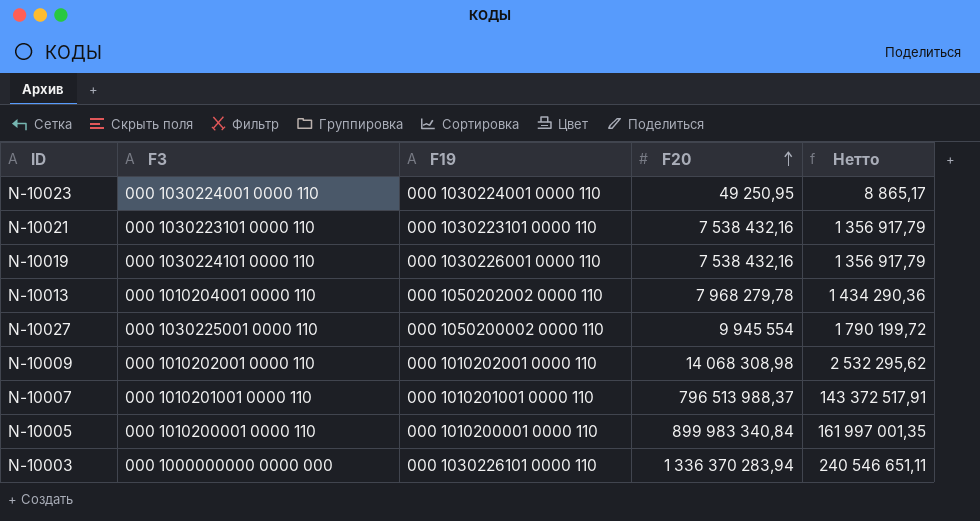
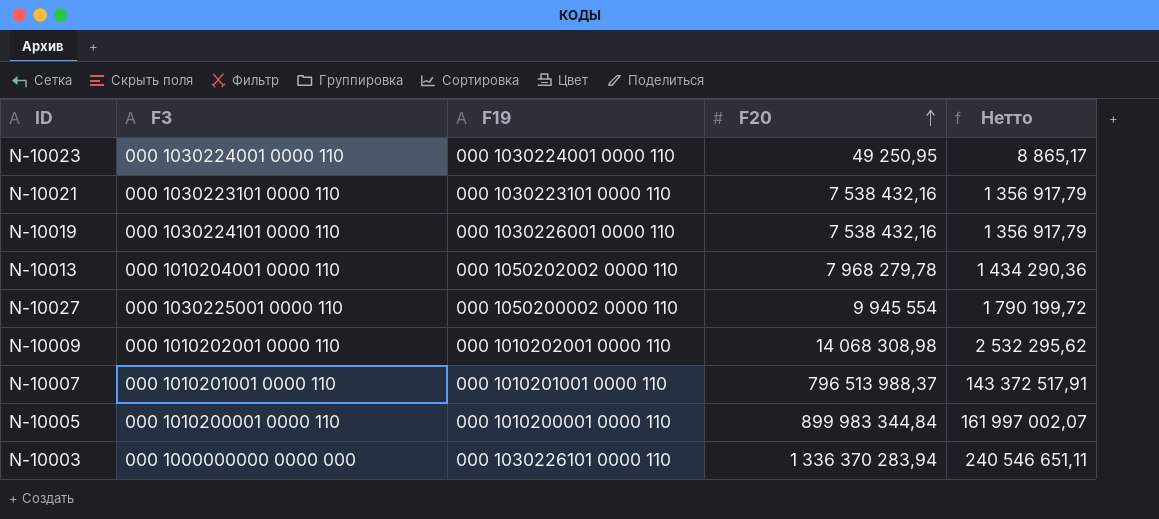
N-10005 | F20: 899 983 340,84 -> 899 983 344,84
N-10005 | Нетто: 161 997 001,35 -> 161 997 002,07

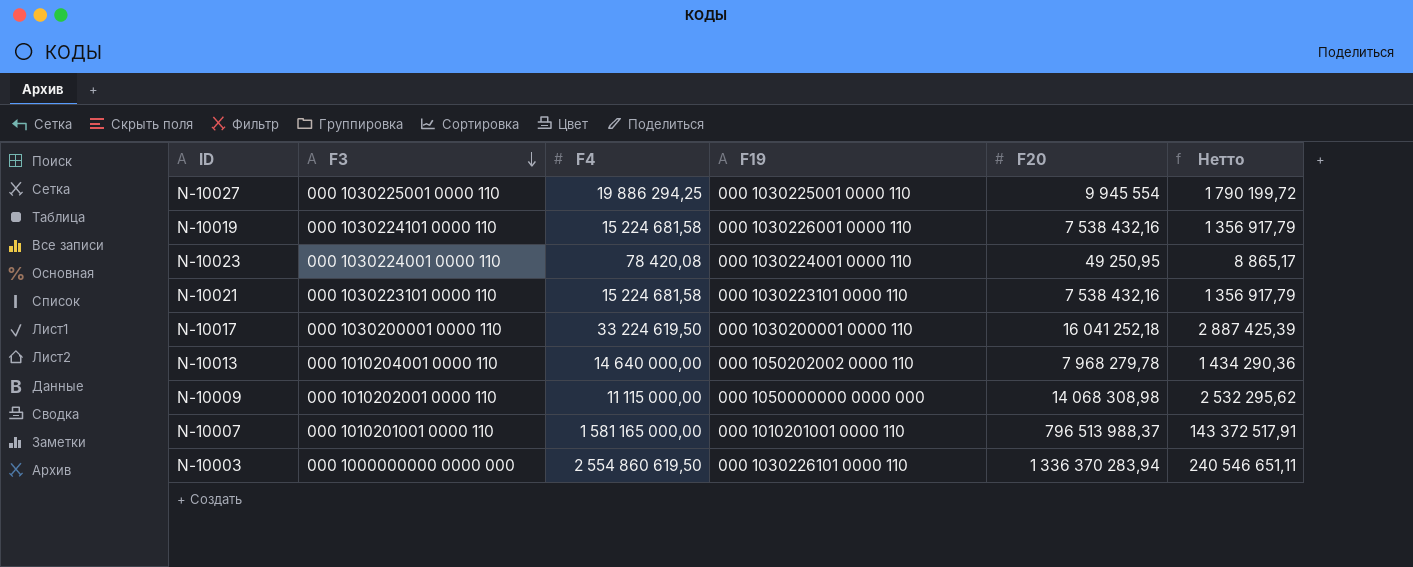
row order: F20 ascending -> F3 descending
column F4 | position: none -> 3
row N-10005: 000 1010200001 0000 110 | 000 1010200001 0000 110 | 899 983 344,84 | 161 997 002,07 -> none
N-10027 | F19: 000 1050200002 0000 110 -> 000 1030225001 0000 110
row N-10017: none -> 000 1030200001 0000 110 | 33 224 619,50 | 000 1030200001 0000 110 | 16 041 252,18 | 2 887 425,39
N-10009 | F19: 000 1010202001 0000 110 -> 000 1050000000 0000 000

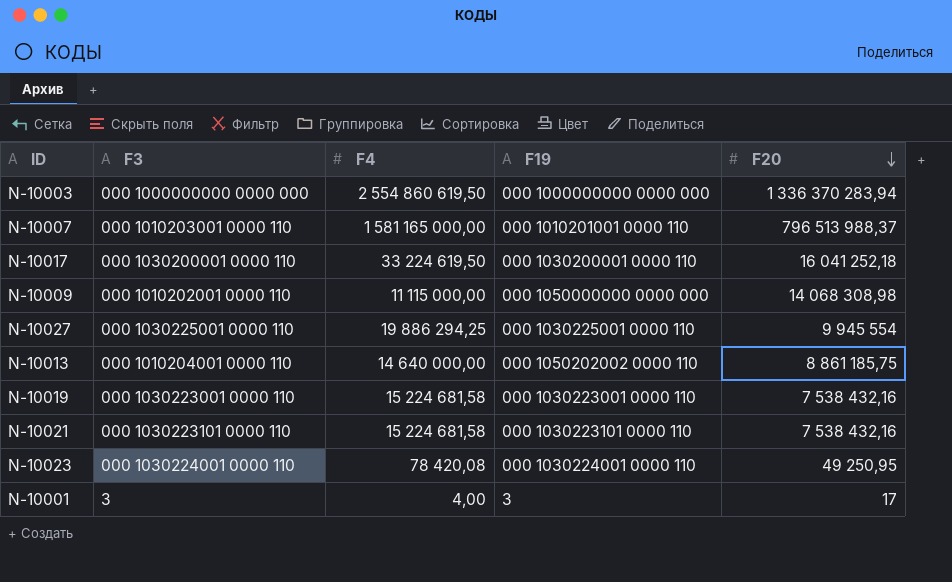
row order: F3 descending -> F20 descending
column Нетто | formula: [F20] * 0,18 -> none
N-10003 | F19: 000 1030226101 0000 110 -> 000 1000000000 0000 000
N-10007 | F3: 000 1010201001 0000 110 -> 000 1010203001 0000 110
N-10013 | F20: 7 968 279,78 -> 8 861 185,75
N-10019 | F3: 000 1030224101 0000 110 -> 000 1030223001 0000 110
N-10019 | F19: 000 1030226001 0000 110 -> 000 1030223001 0000 110
row N-10001: none -> 3 | 4,00 | 3 | 17

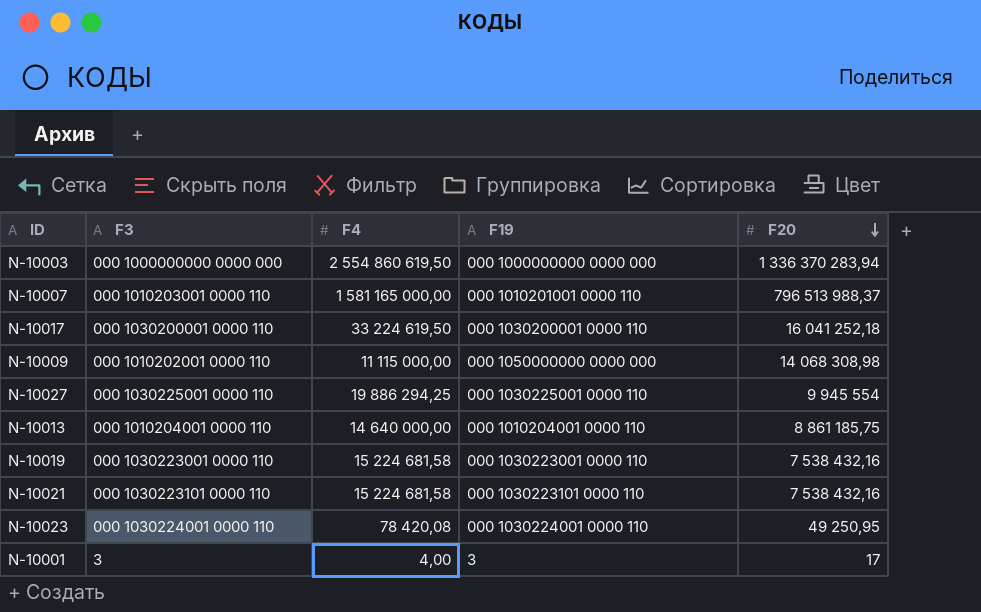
N-10013 | F19: 000 1050202002 0000 110 -> 000 1010204001 0000 110

